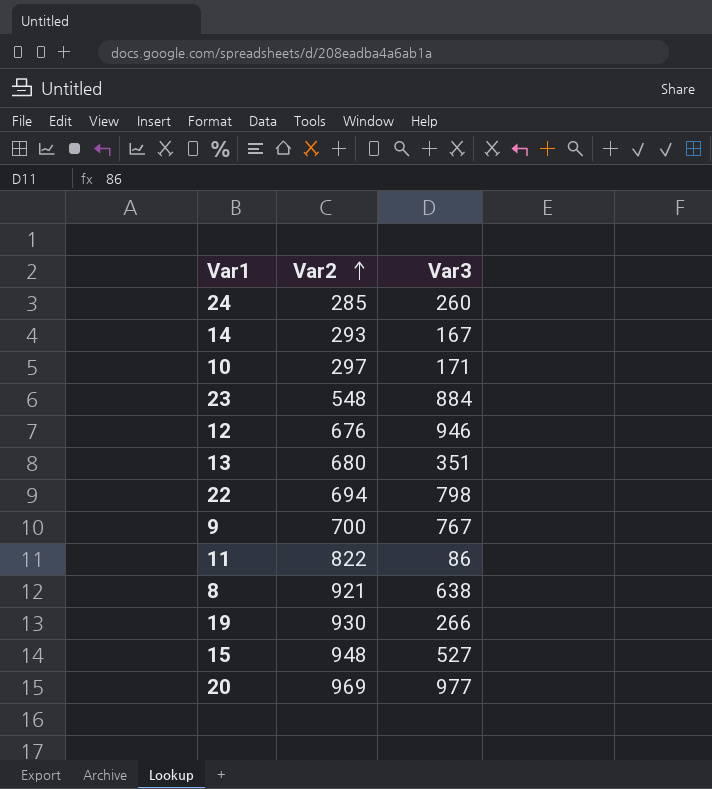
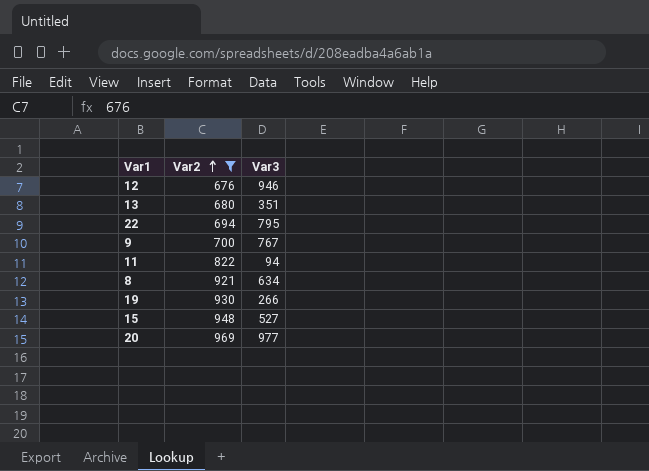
filter: none -> Var2 >= 676
22 | Var3: 798 -> 795
11 | Var3: 86 -> 94
8 | Var3: 638 -> 634

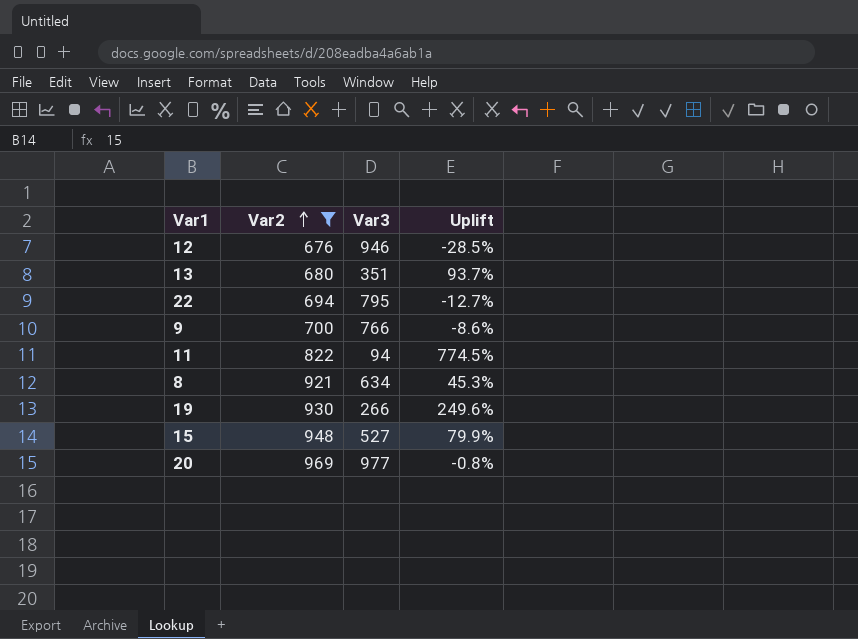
column Uplift | formula: none -> ([Var2] - [Var3]) / [Var3]
9 | Var3: 767 -> 766

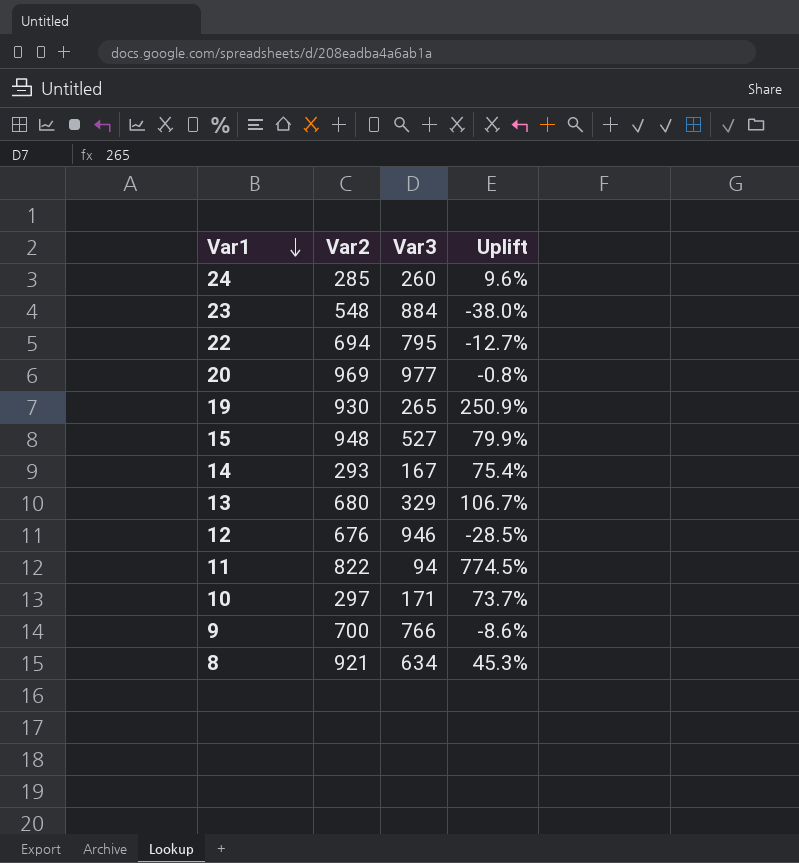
filter: Var2 >= 676 -> none
row order: Var2 ascending -> Var1 descending
19 | Var3: 266 -> 265
19 | Uplift: 249.6% -> 250.9%
13 | Var3: 351 -> 329
13 | Uplift: 93.7% -> 106.7%

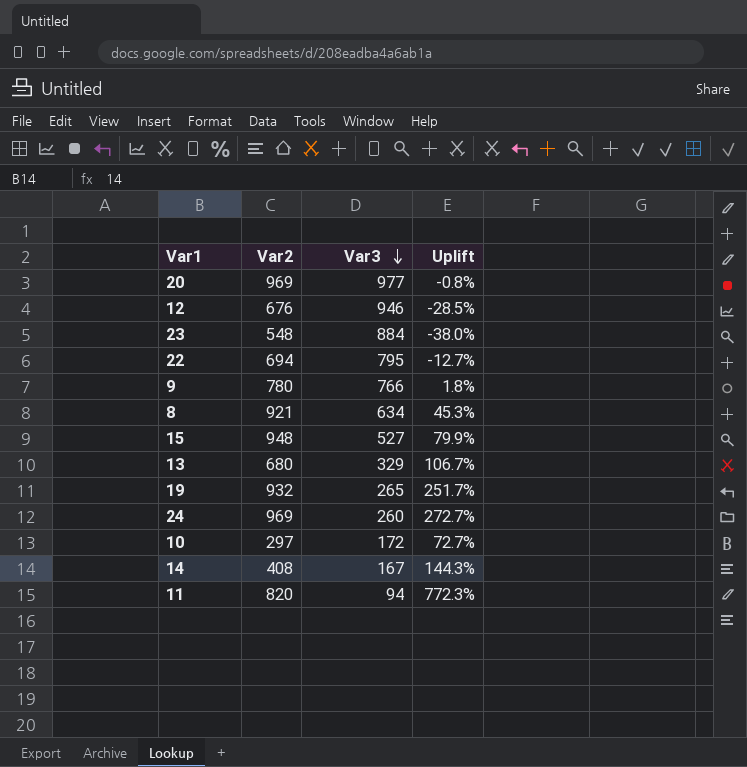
row order: Var1 descending -> Var3 descending
9 | Var2: 700 -> 780
9 | Uplift: -8.6% -> 1.8%
19 | Var2: 930 -> 932
19 | Uplift: 250.9% -> 251.7%
24 | Var2: 285 -> 969
24 | Uplift: 9.6% -> 272.7%
10 | Var3: 171 -> 172
10 | Uplift: 73.7% -> 72.7%
14 | Var2: 293 -> 408
14 | Uplift: 75.4% -> 144.3%
11 | Var2: 822 -> 820
11 | Uplift: 774.5% -> 772.3%

